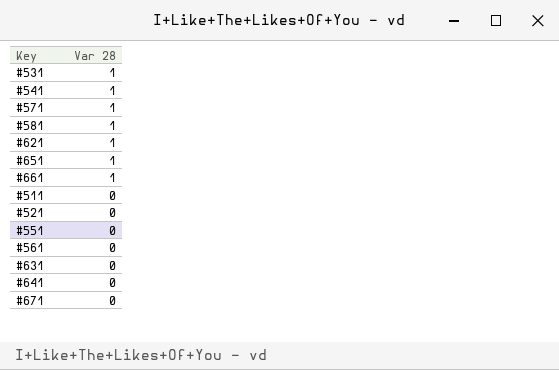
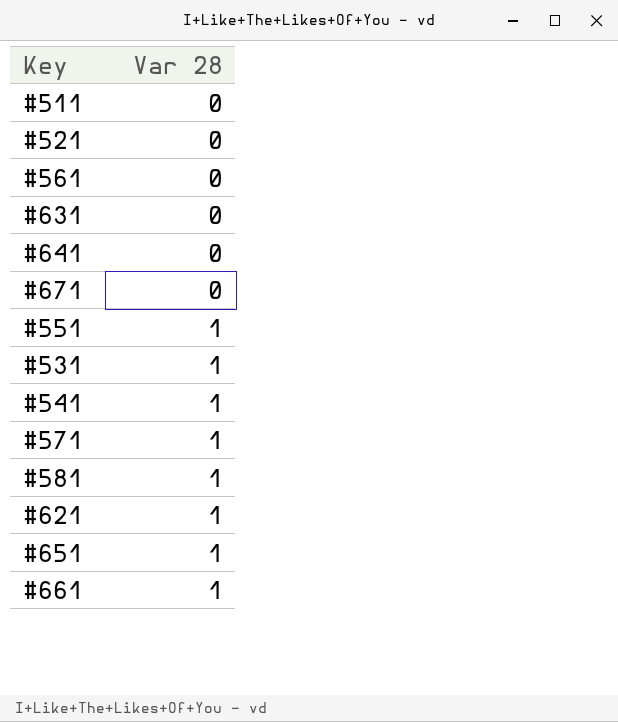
row order: Var 28 descending -> Var 28 ascending
#551 | Var 28: 0 -> 1

